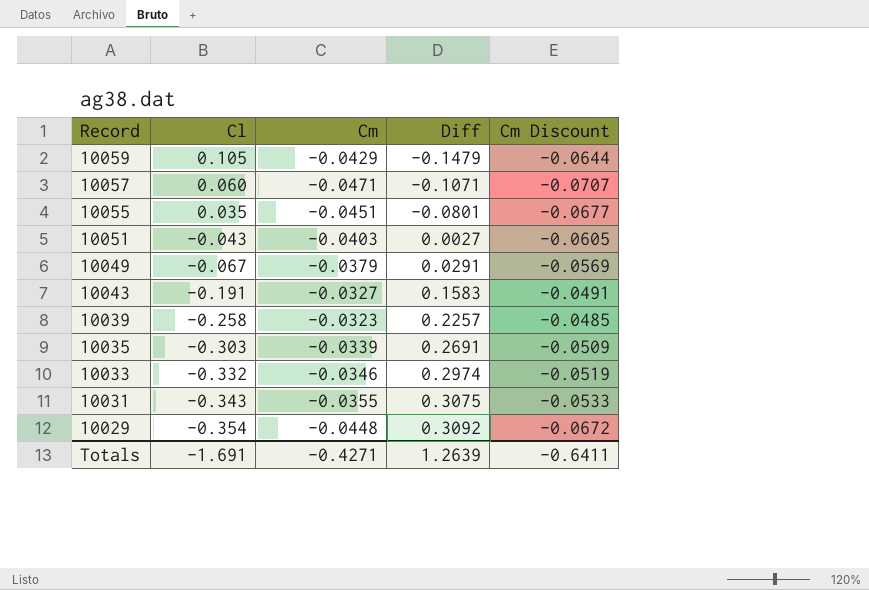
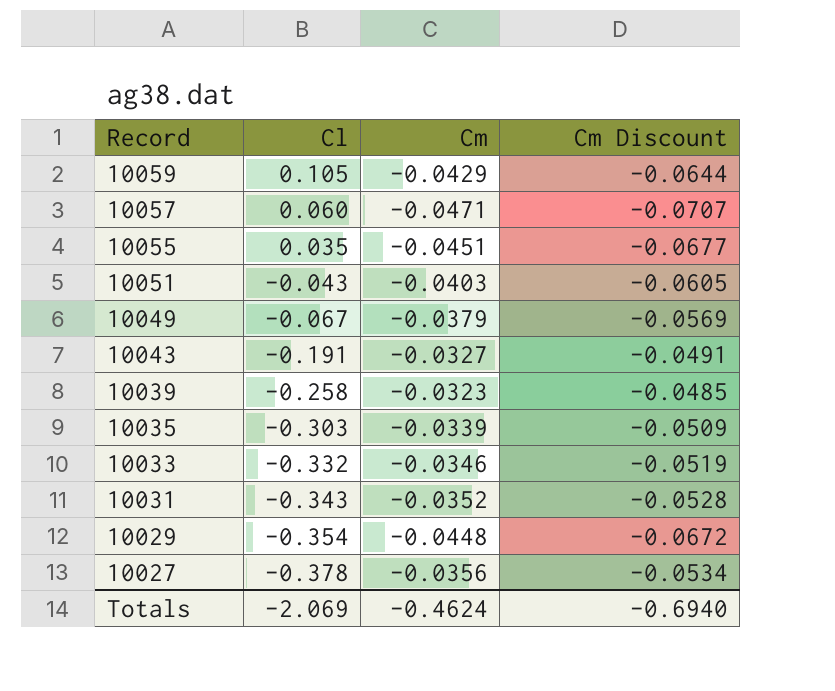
column Diff | formula: [Cm] - [Cl] -> none
10031 | Cm: -0.0355 -> -0.0352
10031 | Cm Discount: -0.0533 -> -0.0528
row 10027: none -> -0.378 | -0.0356 | -0.0534
Totals | Cl: -1.691 -> -2.069
Totals | Cm: -0.4271 -> -0.4624
Totals | Cm Discount: -0.6411 -> -0.6940

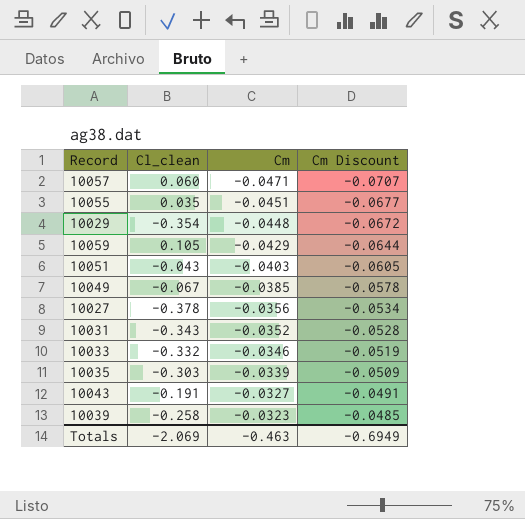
row order: Record descending -> Cm ascending
column name: Cl -> Cl_clean
10049 | Cm: -0.0379 -> -0.0385
10049 | Cm Discount: -0.0569 -> -0.0578
Totals | Cm: -0.4624 -> -0.463
Totals | Cm Discount: -0.6940 -> -0.6949

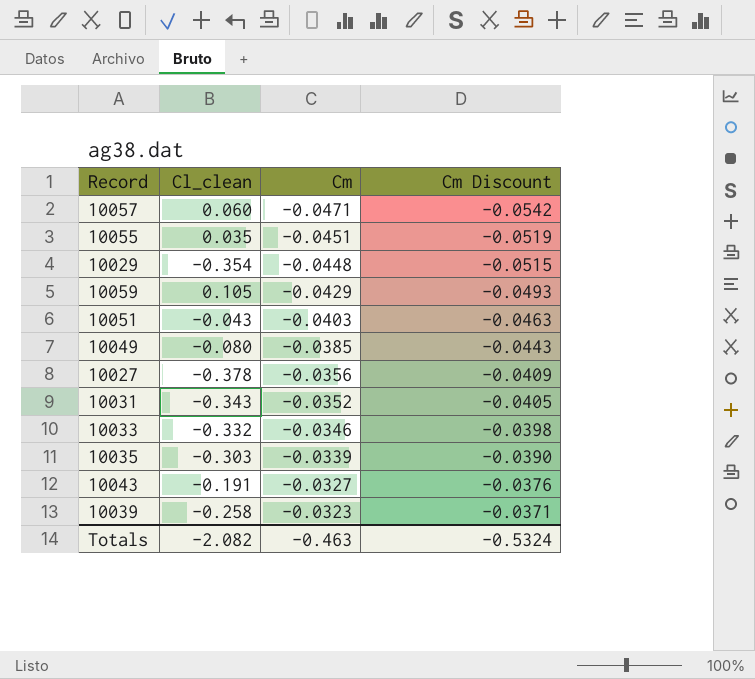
column Cm Discount | formula: [Cm] * 1.5 -> [Cm] * 1.15
10049 | Cl_clean: -0.067 -> -0.080
Totals | Cl_clean: -2.069 -> -2.082
Totals | Cm Discount: -0.6949 -> -0.5324

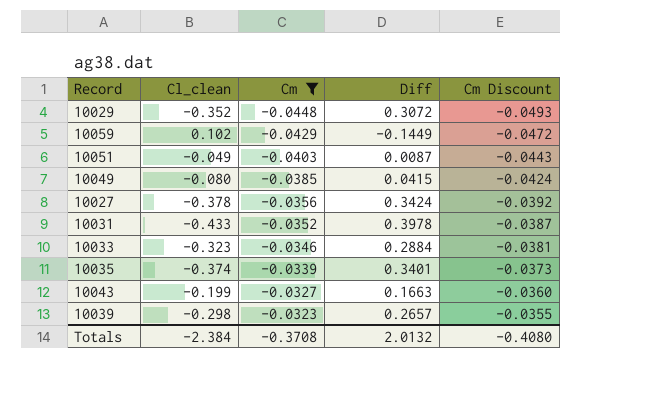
filter: none -> Cm >= -0.0448
column Diff | formula: none -> [Cm] - [Cl_clean]
column Cm Discount | formula: [Cm] * 1.15 -> [Cm] * 1.1
10029 | Cl_clean: -0.354 -> -0.352
10059 | Cl_clean: 0.105 -> 0.102
10051 | Cl_clean: -0.043 -> -0.049
10031 | Cl_clean: -0.343 -> -0.433
10033 | Cl_clean: -0.332 -> -0.323
10035 | Cl_clean: -0.303 -> -0.374
10043 | Cl_clean: -0.191 -> -0.199
10039 | Cl_clean: -0.258 -> -0.298
Totals | Cl_clean: -2.082 -> -2.384
Totals | Cm: -0.463 -> -0.3708
Totals | Cm Discount: -0.5324 -> -0.4080

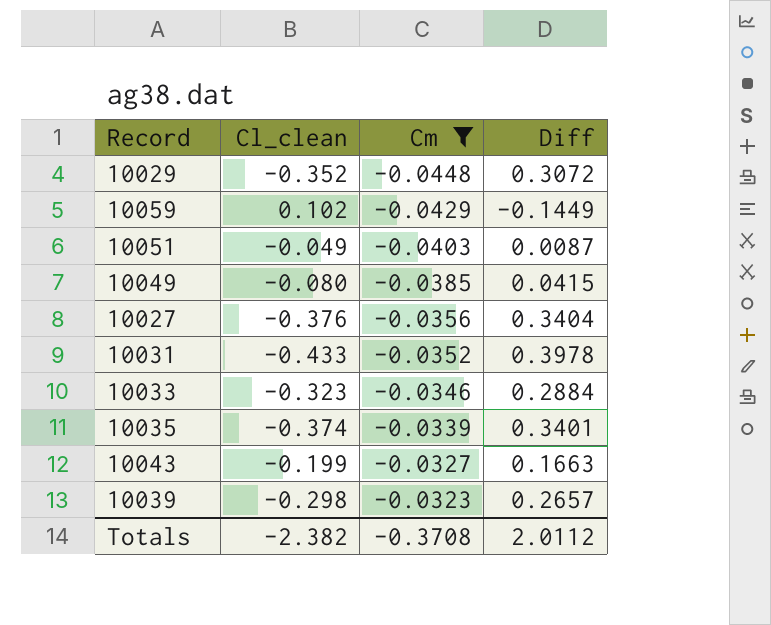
column Cm Discount | formula: [Cm] * 1.1 -> none
10027 | Cl_clean: -0.378 -> -0.376
10027 | Diff: 0.3424 -> 0.3404
Totals | Cl_clean: -2.384 -> -2.382
Totals | Diff: 2.0132 -> 2.0112

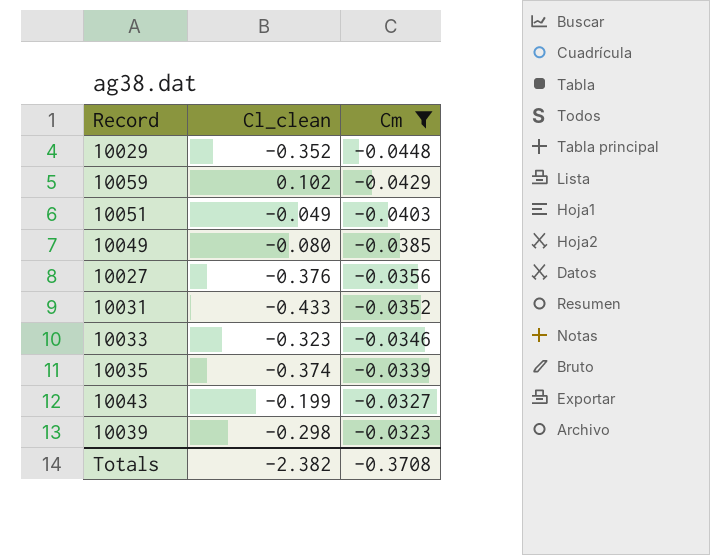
column Diff | formula: [Cm] - [Cl_clean] -> none

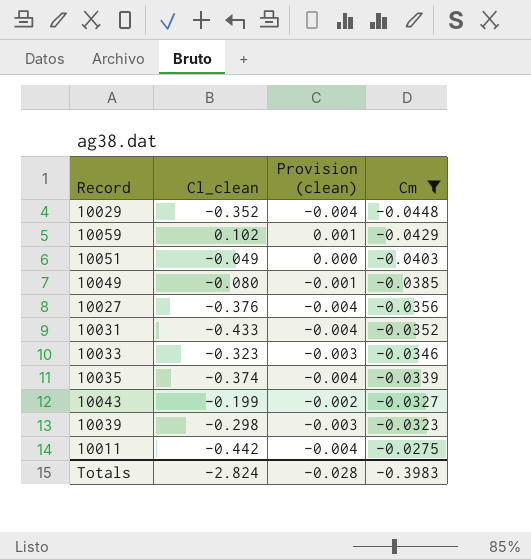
column Provision (clean) | formula: none -> [Cl_clean] * 0.01
row 10011: none -> -0.442 | -0.004 | -0.0275
Totals | Cl_clean: -2.382 -> -2.824
Totals | Cm: -0.3708 -> -0.3983

